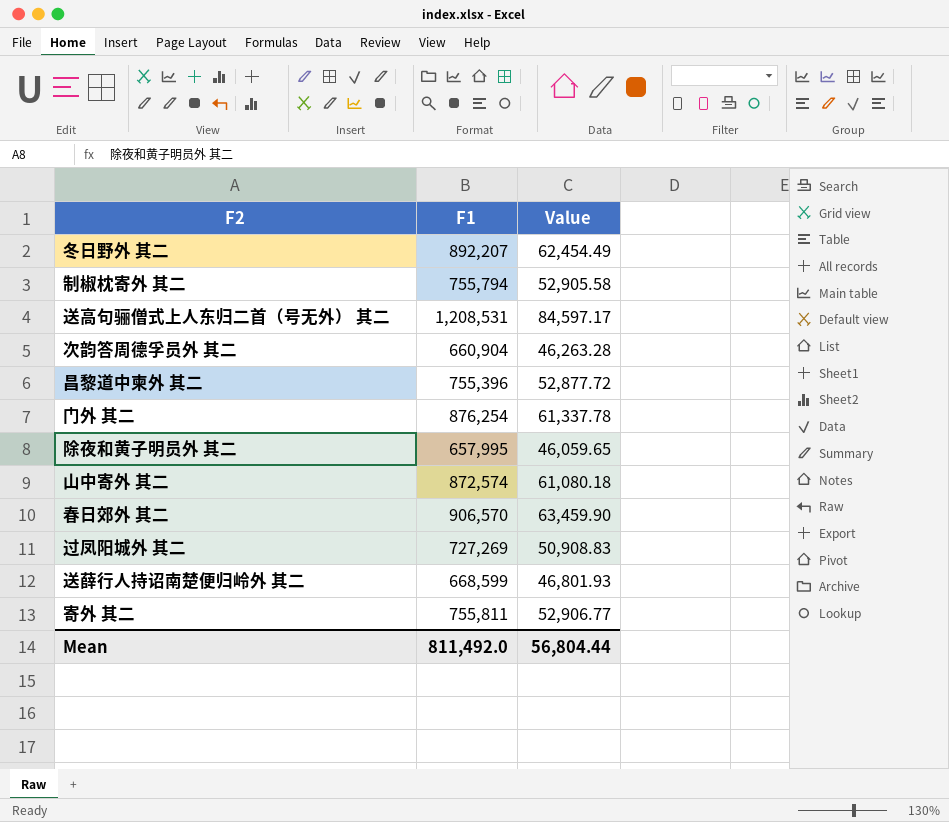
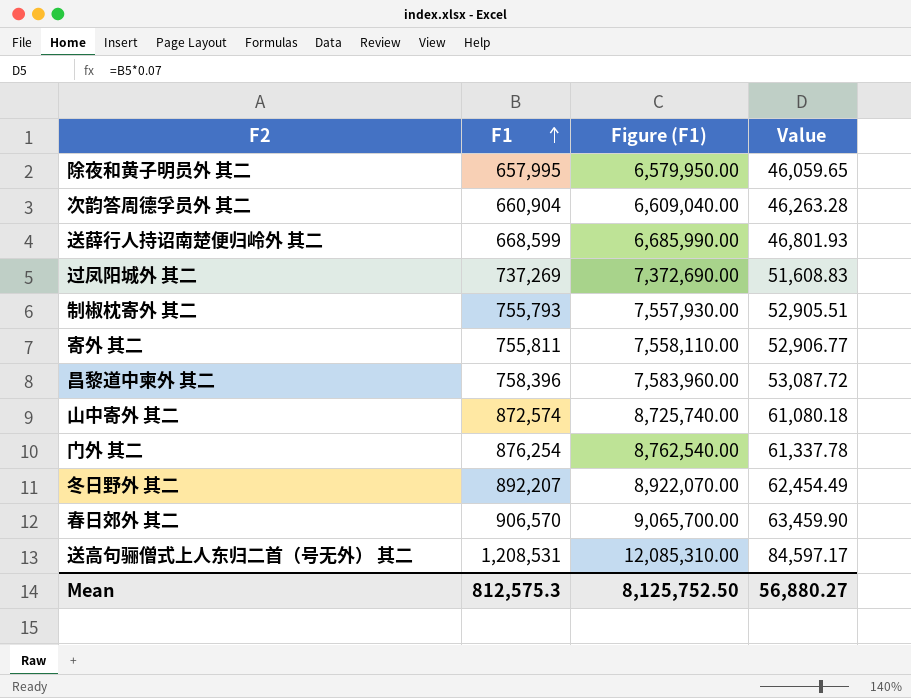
row order: none -> F1 ascending
column Figure (F1) | formula: none -> [F1] * 10
过凤阳城外 其二 | F1: 727,269 -> 737,269
过凤阳城外 其二 | Value: 50,908.83 -> 51,608.83
制椒枕寄外 其二 | F1: 755,794 -> 755,793
制椒枕寄外 其二 | Value: 52,905.58 -> 52,905.51
昌黎道中柬外 其二 | F1: 755,396 -> 758,396
昌黎道中柬外 其二 | Value: 52,877.72 -> 53,087.72
Mean | F1: 811,492.0 -> 812,575.3
Mean | Value: 56,804.44 -> 56,880.27

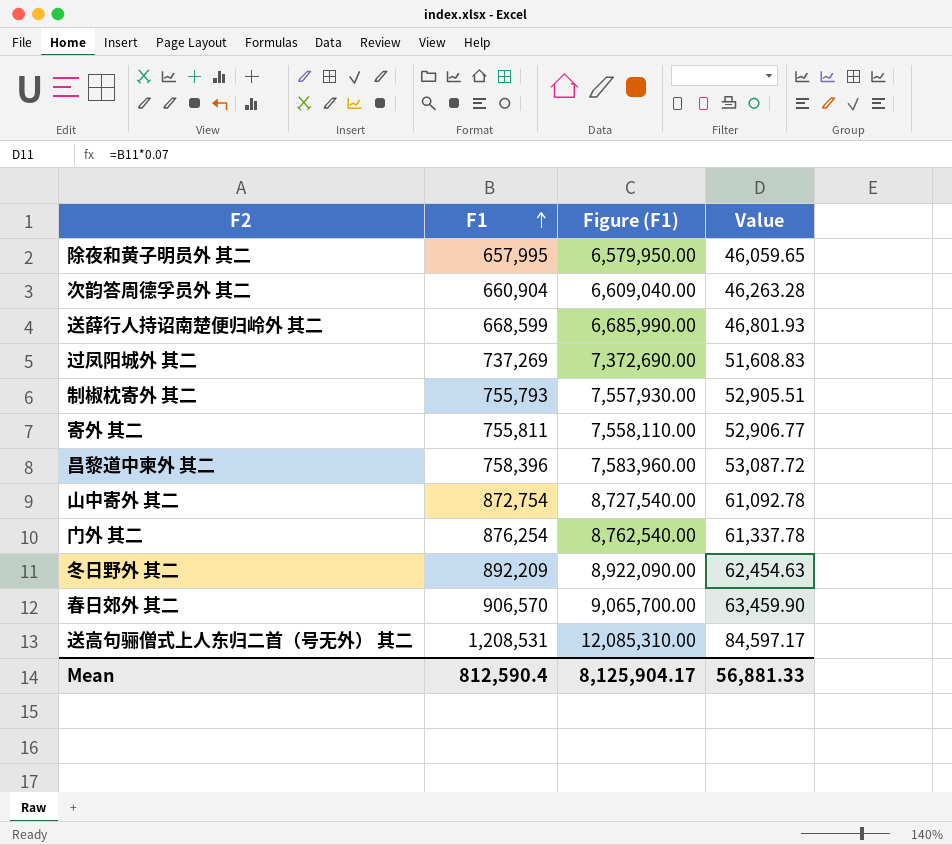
山中寄外 其二 | F1: 872,574 -> 872,754
山中寄外 其二 | Figure (F1): 8,725,740.00 -> 8,727,540.00
山中寄外 其二 | Value: 61,080.18 -> 61,092.78
冬日野外 其二 | F1: 892,207 -> 892,209
冬日野外 其二 | Figure (F1): 8,922,070.00 -> 8,922,090.00
冬日野外 其二 | Value: 62,454.49 -> 62,454.63
Mean | F1: 812,575.3 -> 812,590.4
Mean | Figure (F1): 8,125,752.50 -> 8,125,904.17
Mean | Value: 56,880.27 -> 56,881.33

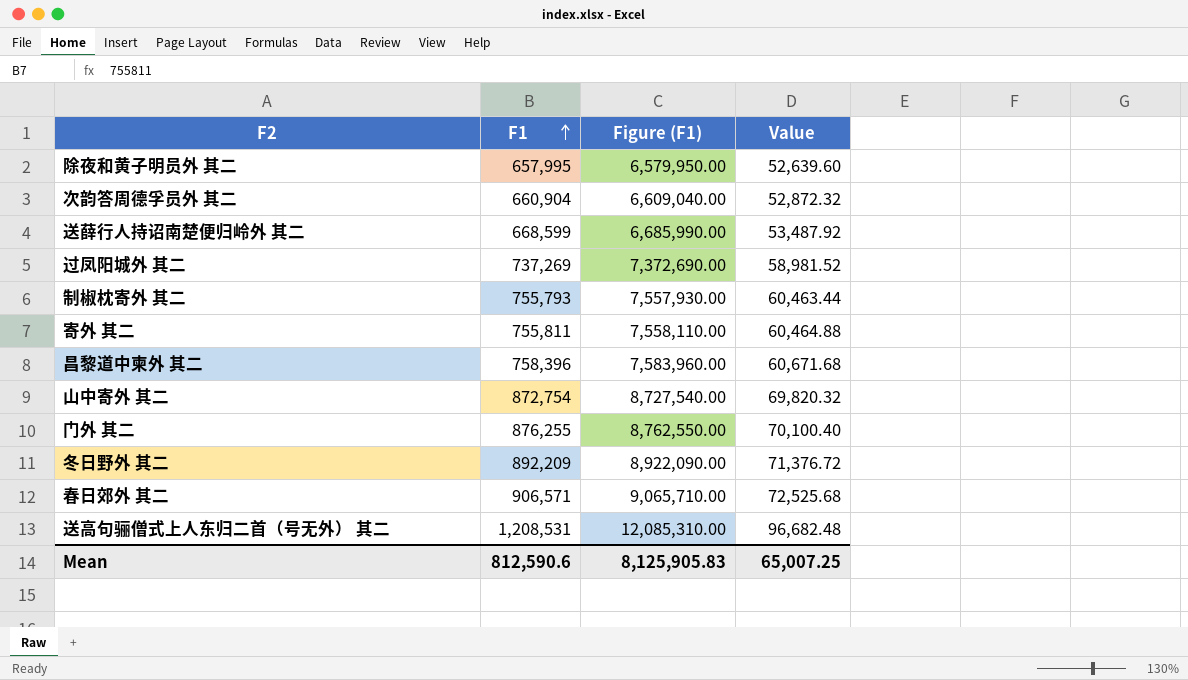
column Value | formula: [F1] * 0.07 -> [F1] * 0.08
门外 其二 | F1: 876,254 -> 876,255
门外 其二 | Figure (F1): 8,762,540.00 -> 8,762,550.00
春日郊外 其二 | F1: 906,570 -> 906,571
春日郊外 其二 | Figure (F1): 9,065,700.00 -> 9,065,710.00
Mean | F1: 812,590.4 -> 812,590.6
Mean | Figure (F1): 8,125,904.17 -> 8,125,905.83
Mean | Value: 56,881.33 -> 65,007.25

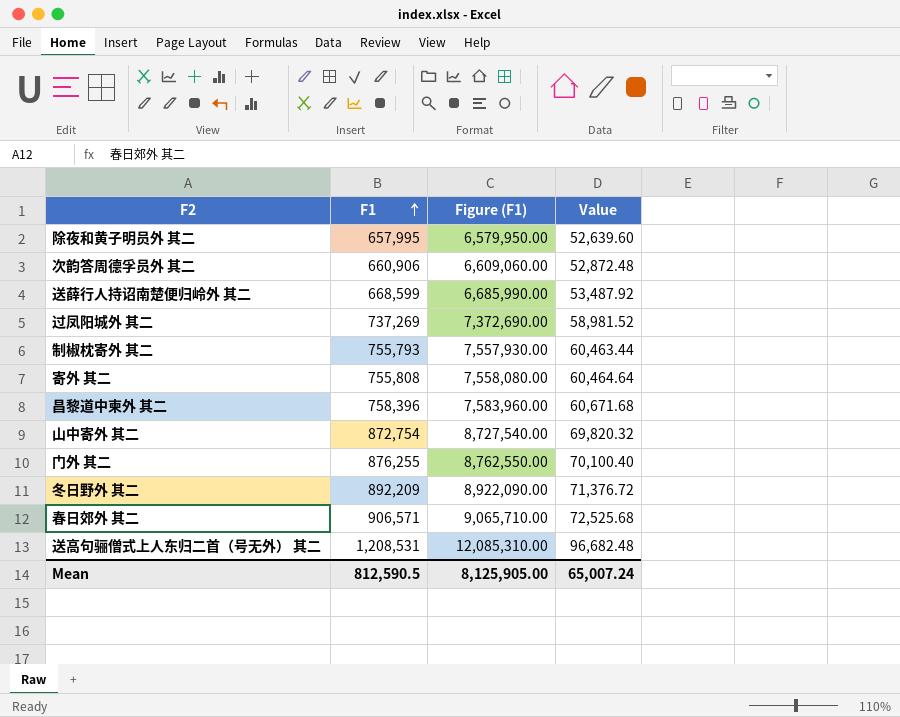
次韵答周德孚员外 其二 | F1: 660,904 -> 660,906
次韵答周德孚员外 其二 | Figure (F1): 6,609,040.00 -> 6,609,060.00
次韵答周德孚员外 其二 | Value: 52,872.32 -> 52,872.48
寄外 其二 | F1: 755,811 -> 755,808
寄外 其二 | Figure (F1): 7,558,110.00 -> 7,558,080.00
寄外 其二 | Value: 60,464.88 -> 60,464.64
Mean | F1: 812,590.6 -> 812,590.5
Mean | Figure (F1): 8,125,905.83 -> 8,125,905.00
Mean | Value: 65,007.25 -> 65,007.24

